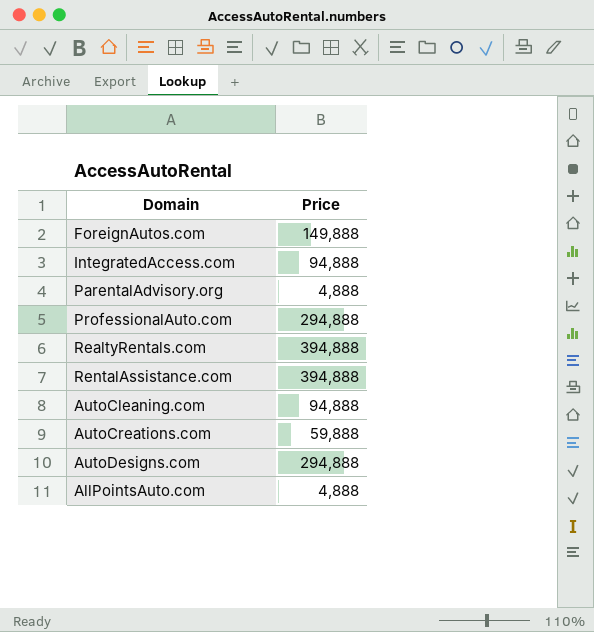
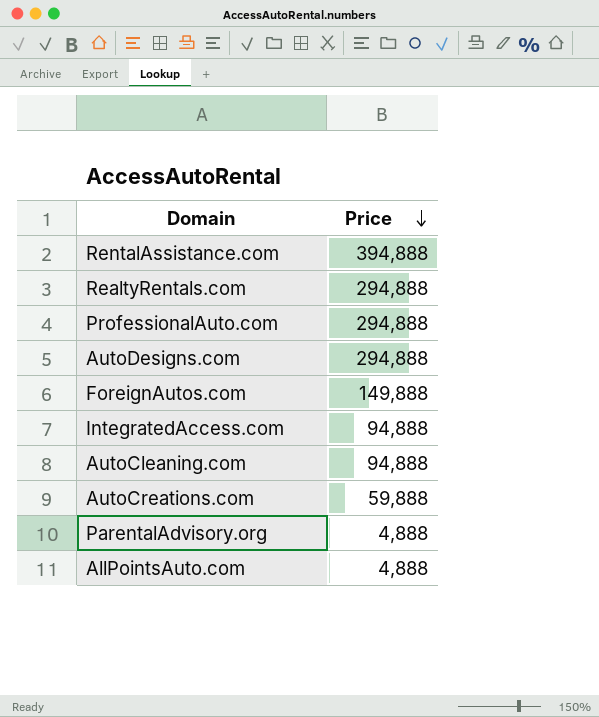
row order: none -> Price descending
RealtyRentals.com | Price: 394,888 -> 294,888

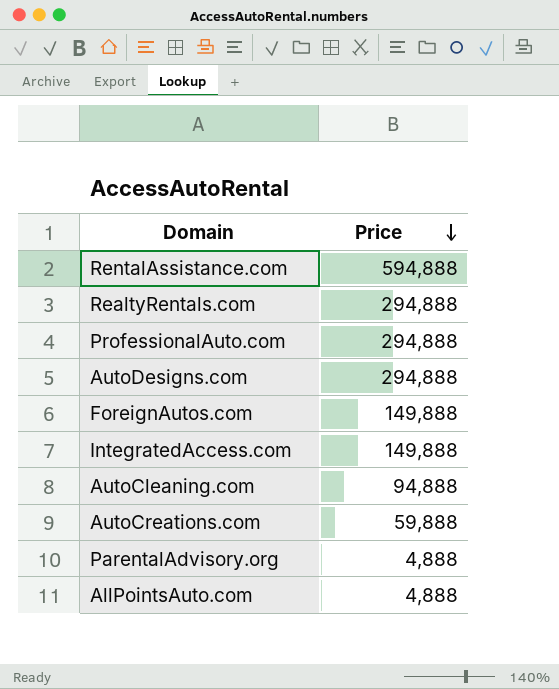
RentalAssistance.com | Price: 394,888 -> 594,888
IntegratedAccess.com | Price: 94,888 -> 149,888

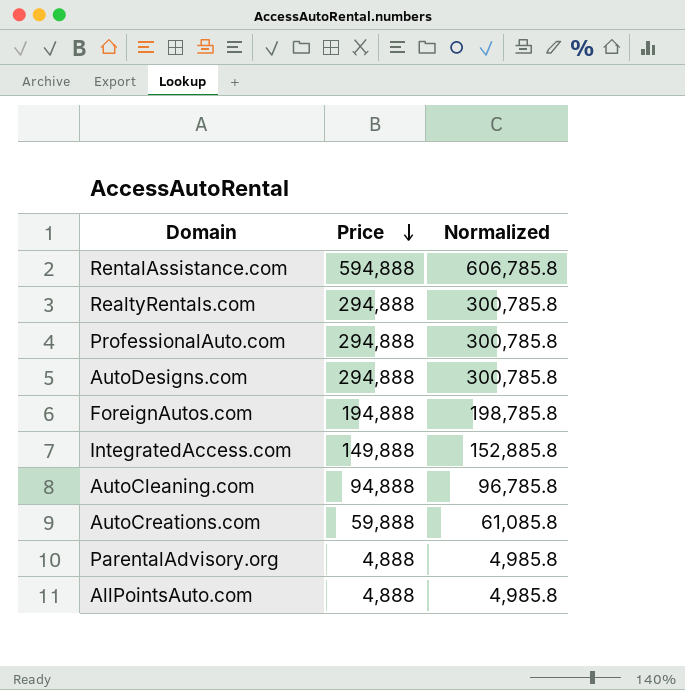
column Normalized | formula: none -> [Price] * 1.02
ForeignAutos.com | Price: 149,888 -> 194,888

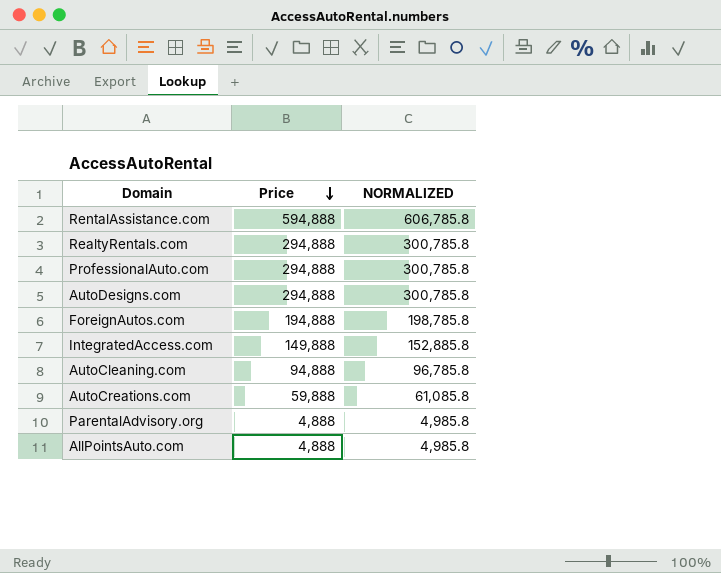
column name: Normalized -> NORMALIZED

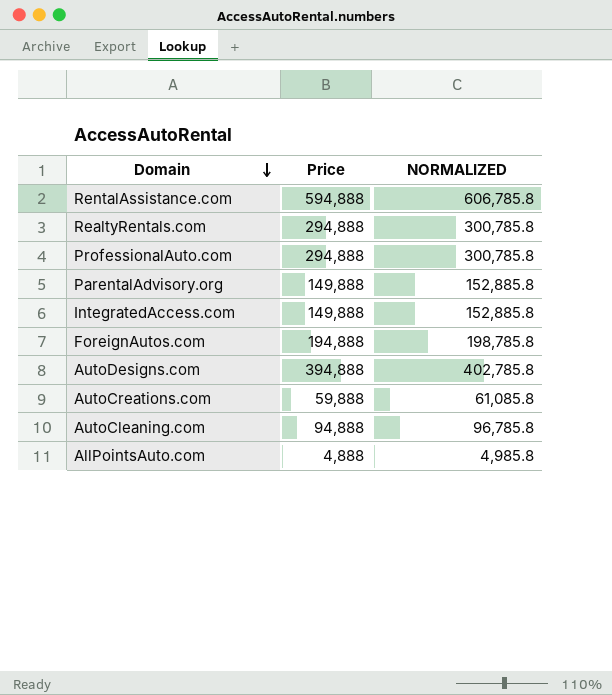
row order: Price descending -> Domain descending
ParentalAdvisory.org | Price: 4,888 -> 149,888
ParentalAdvisory.org | NORMALIZED: 4,985.8 -> 152,885.8
AutoDesigns.com | Price: 294,888 -> 394,888
AutoDesigns.com | NORMALIZED: 300,785.8 -> 402,785.8

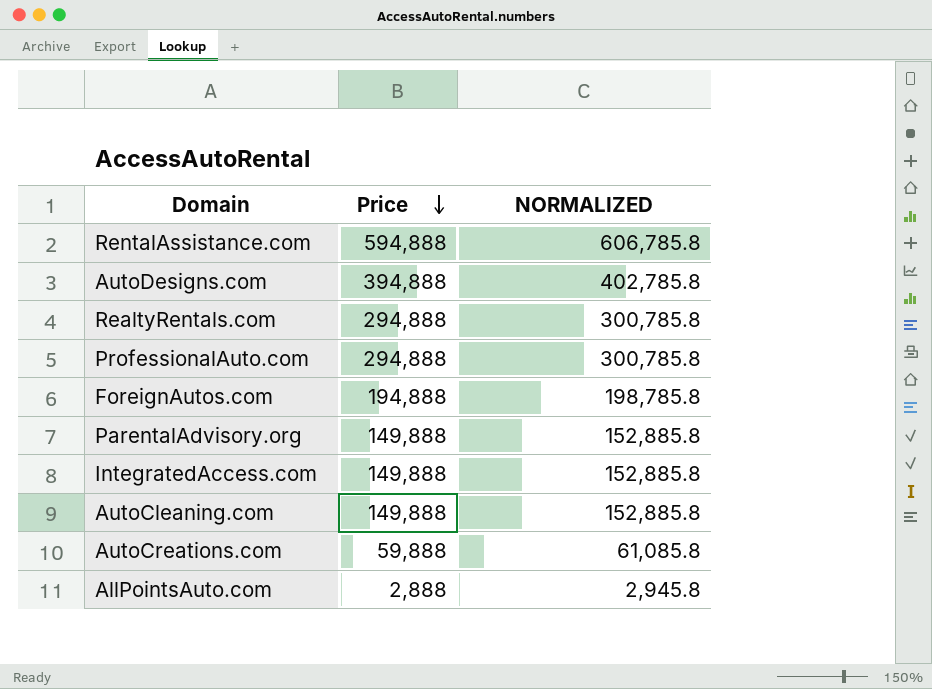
row order: Domain descending -> Price descending
AutoCleaning.com | Price: 94,888 -> 149,888
AutoCleaning.com | NORMALIZED: 96,785.8 -> 152,885.8
AllPointsAuto.com | Price: 4,888 -> 2,888
AllPointsAuto.com | NORMALIZED: 4,985.8 -> 2,945.8

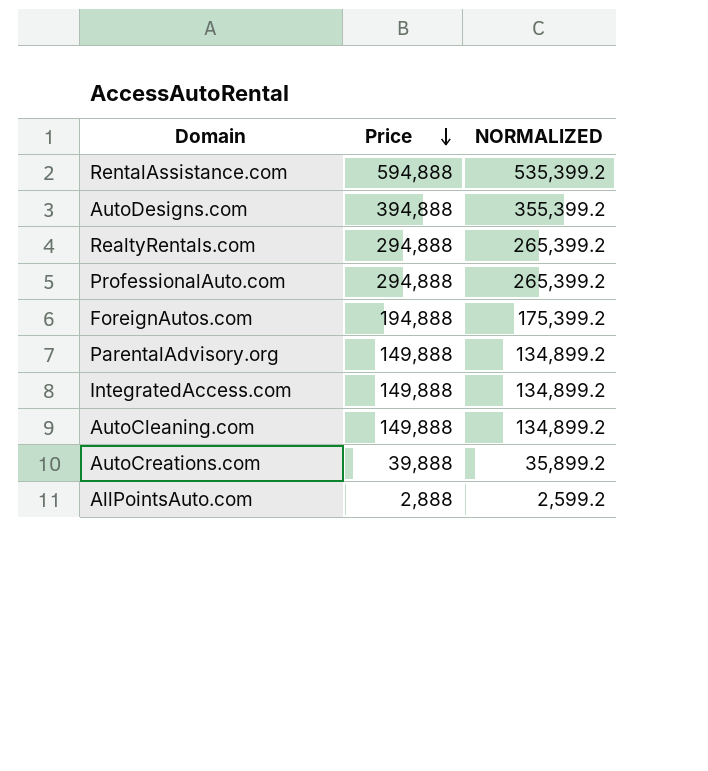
column NORMALIZED | formula: [Price] * 1.02 -> [Price] * 0.9
AutoCreations.com | Price: 59,888 -> 39,888

